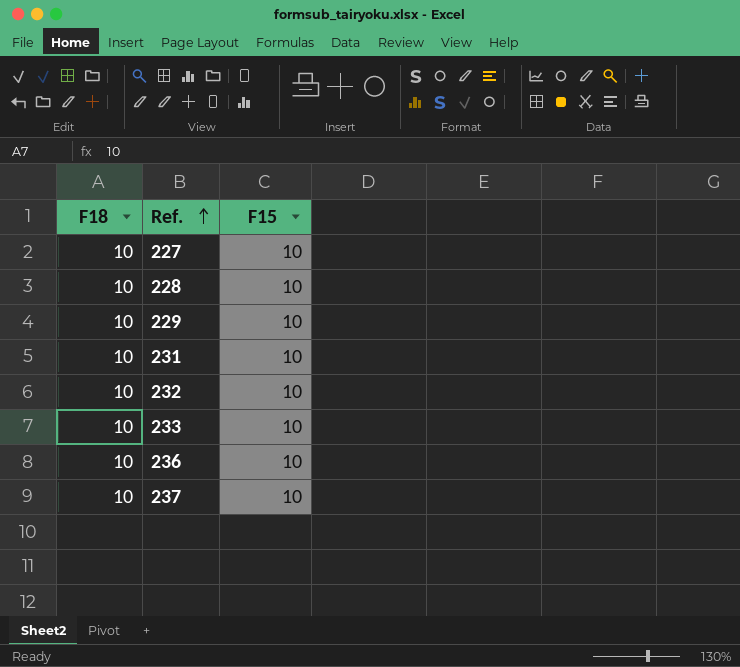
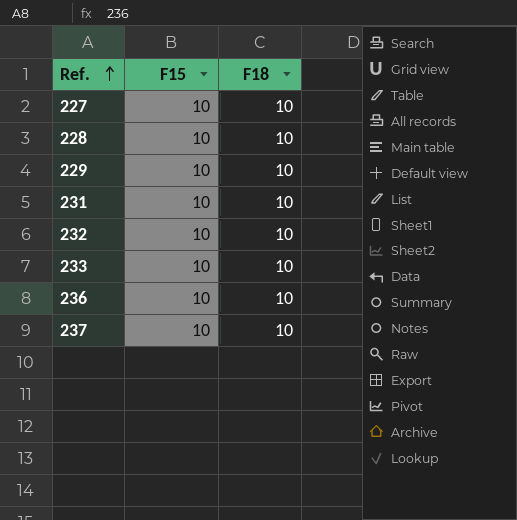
column F18 | position: 1 -> 3

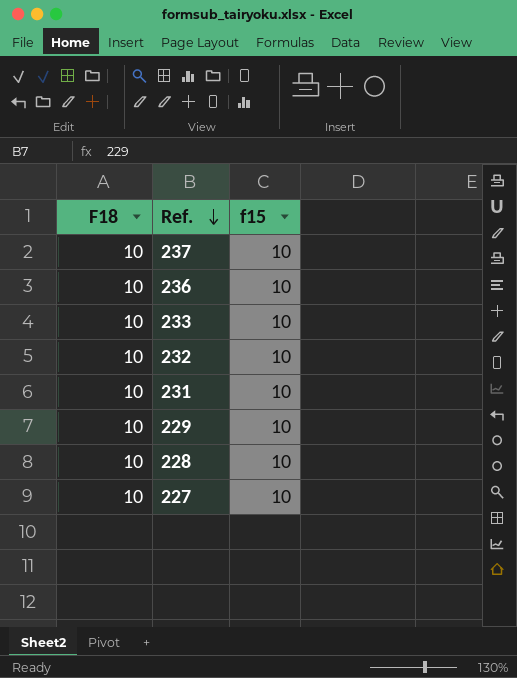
row order: Ref. ascending -> Ref. descending
column F18 | position: 3 -> 1
column name: F15 -> f15

